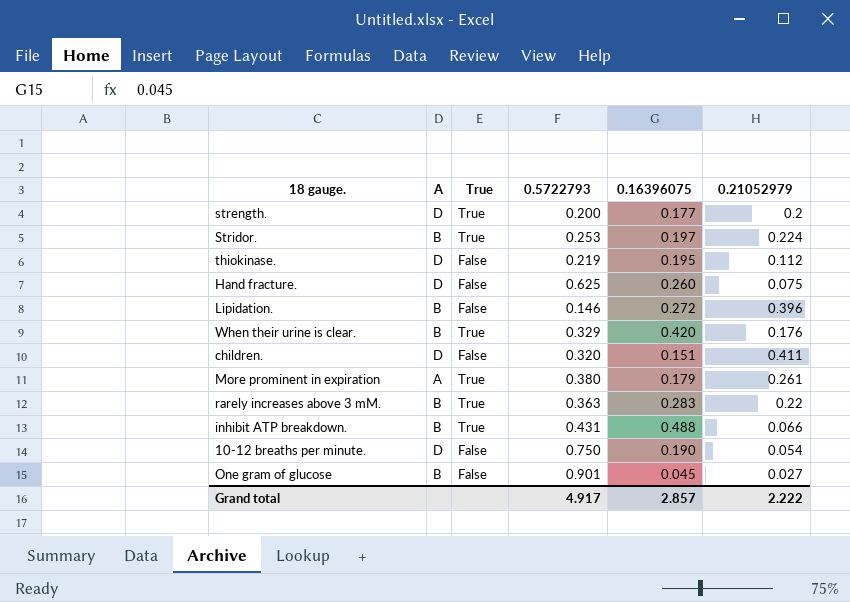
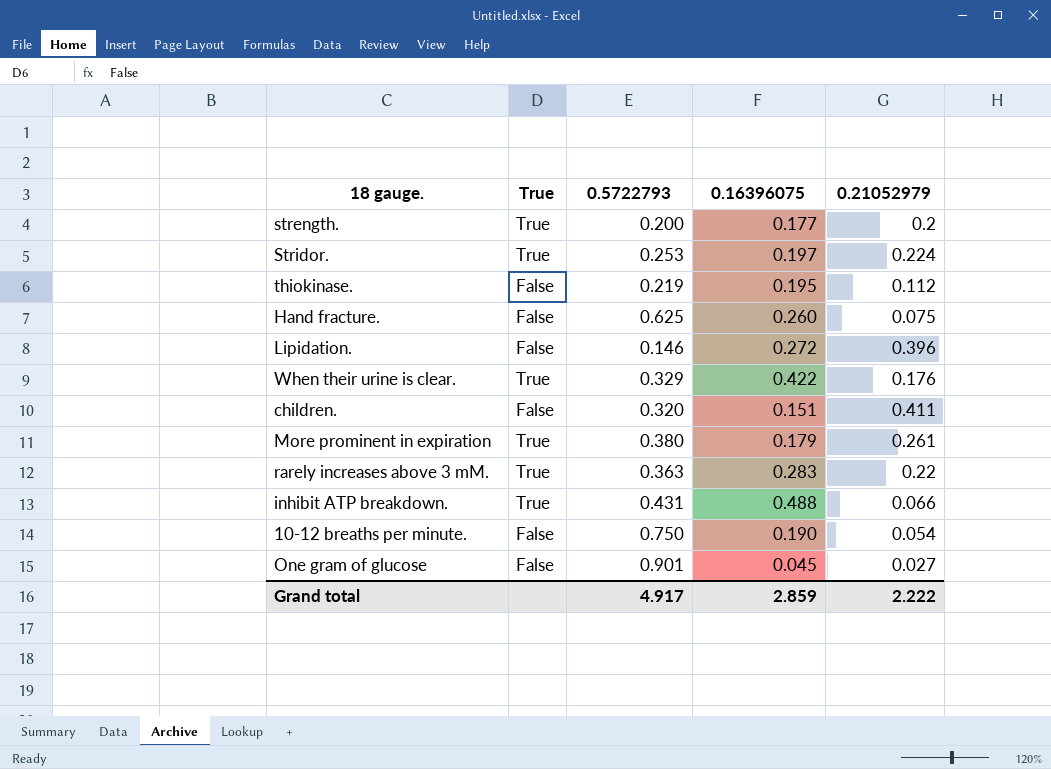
column A | position: 2 -> none
When their urine is clear. | 0.16396075: 0.420 -> 0.422
Grand total | 0.16396075: 2.857 -> 2.859

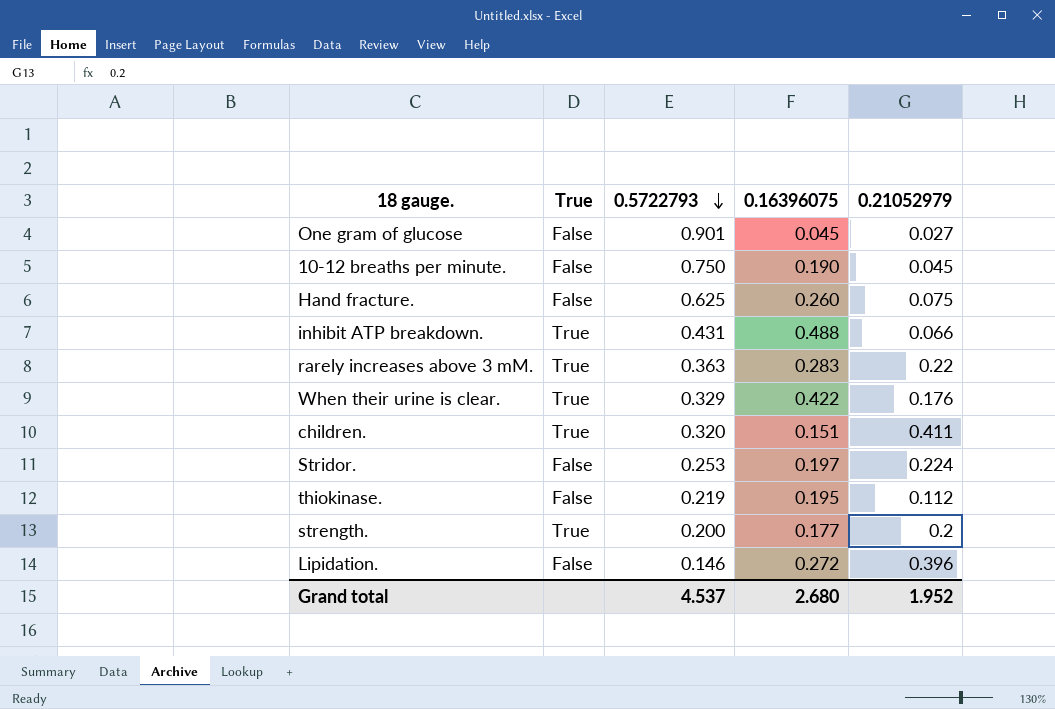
row order: none -> 0.5722793 descending
row More prominent in expiration: True | 0.380 | 0.179 | 0.261 -> none
10-12 breaths per minute. | 0.21052979: 0.054 -> 0.045
children. | True: False -> True
Stridor. | True: True -> False
Grand total | 0.5722793: 4.917 -> 4.537
Grand total | 0.16396075: 2.859 -> 2.680
Grand total | 0.21052979: 2.222 -> 1.952

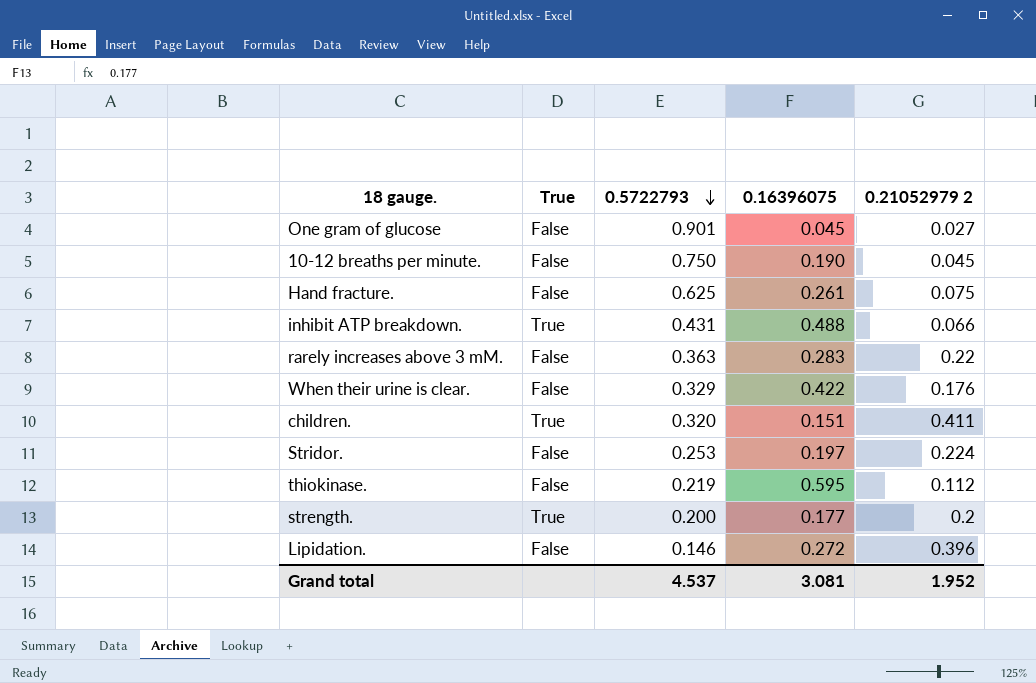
column name: 0.21052979 -> 0.21052979 2
Hand fracture. | 0.16396075: 0.260 -> 0.261
rarely increases above 3 mM. | True: True -> False
When their urine is clear. | True: True -> False
thiokinase. | 0.16396075: 0.195 -> 0.595
Grand total | 0.16396075: 2.680 -> 3.081

